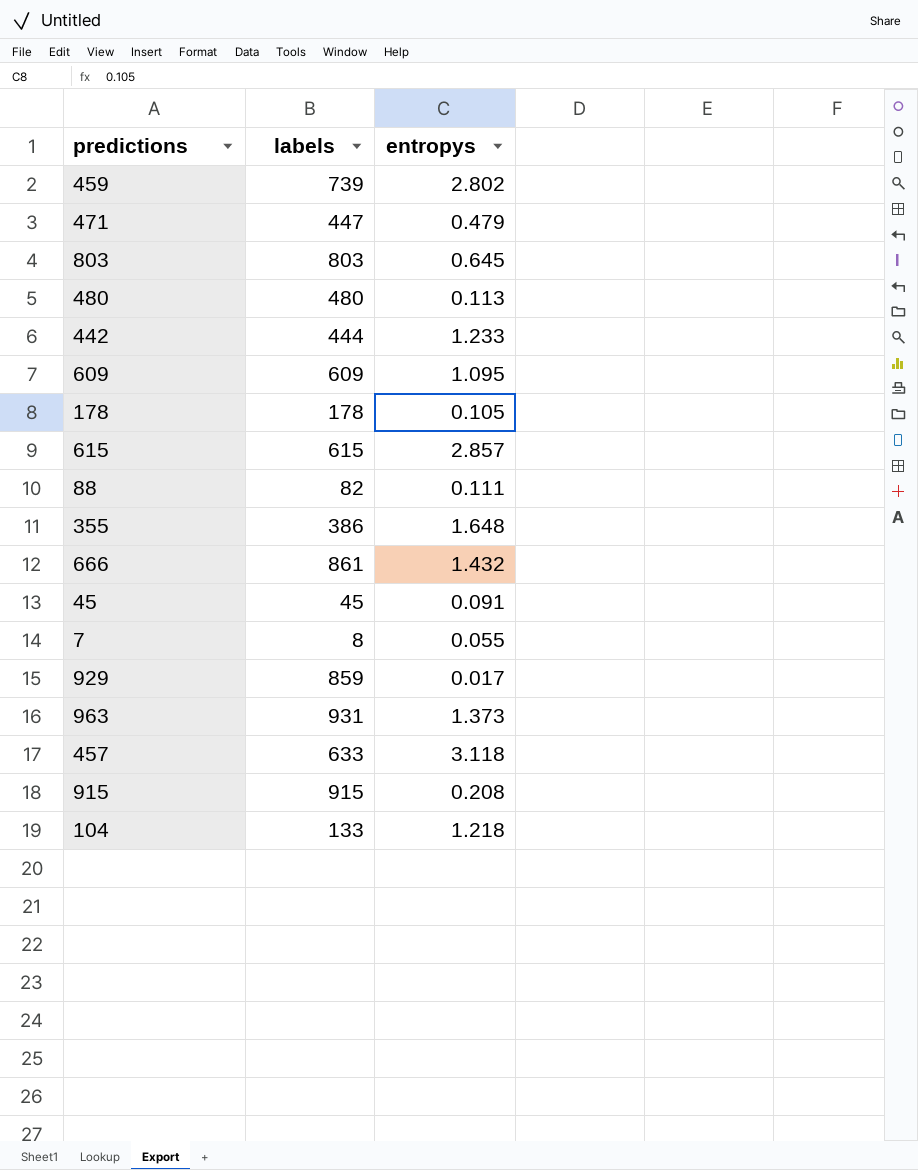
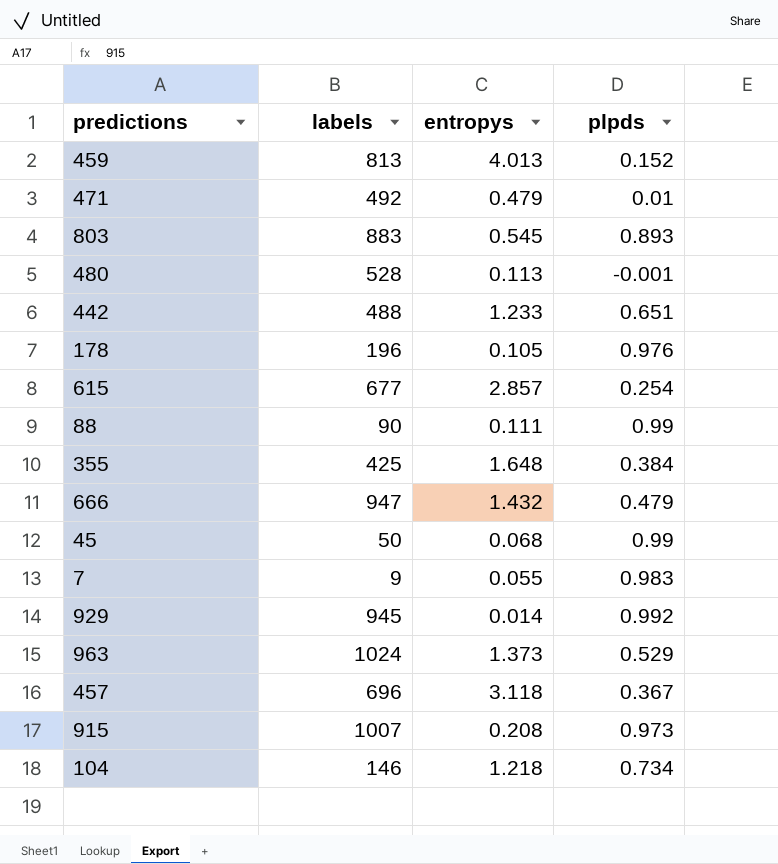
column plpds | position: none -> 4
row 609: 609 | 1.095 -> none
459 | labels: 739 -> 813
459 | entropys: 2.802 -> 4.013
471 | labels: 447 -> 492
803 | labels: 803 -> 883
803 | entropys: 0.645 -> 0.545
480 | labels: 480 -> 528
442 | labels: 444 -> 488
178 | labels: 178 -> 196
615 | labels: 615 -> 677
88 | labels: 82 -> 90
355 | labels: 386 -> 425
666 | labels: 861 -> 947
45 | labels: 45 -> 50
45 | entropys: 0.091 -> 0.068
7 | labels: 8 -> 9
929 | labels: 859 -> 945
929 | entropys: 0.017 -> 0.014
963 | labels: 931 -> 1024
457 | labels: 633 -> 696
915 | labels: 915 -> 1007
104 | labels: 133 -> 146

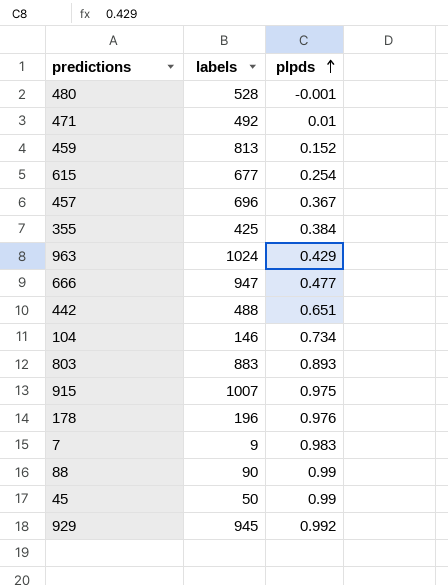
row order: none -> plpds ascending
column entropys | position: 3 -> none
963 | plpds: 0.529 -> 0.429
666 | plpds: 0.479 -> 0.477
915 | plpds: 0.973 -> 0.975

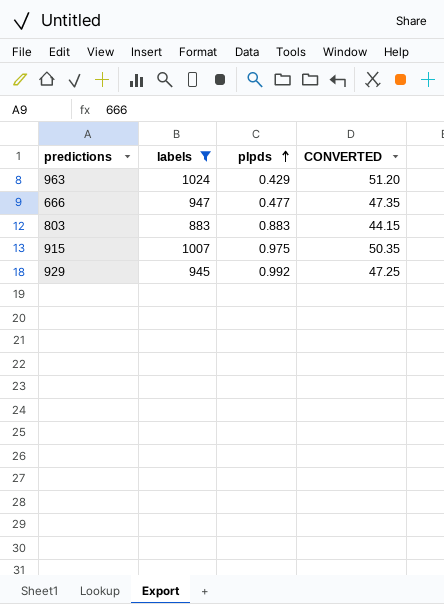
filter: none -> labels >= 883
column CONVERTED | formula: none -> [labels] * 0.05
803 | plpds: 0.893 -> 0.883

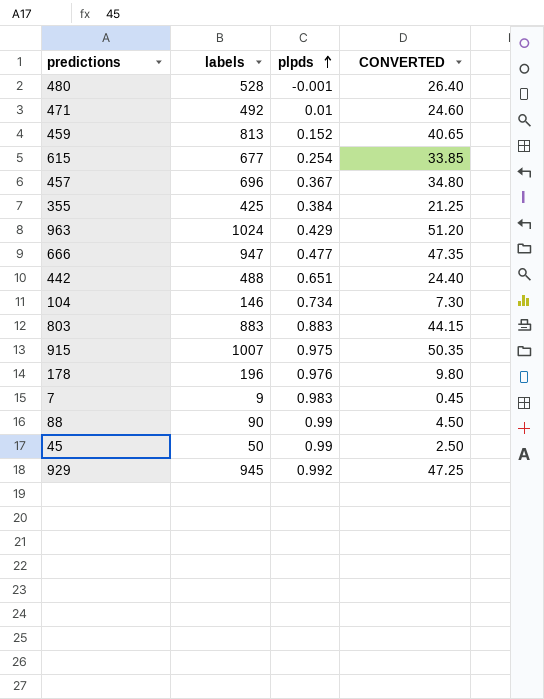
filter: labels >= 883 -> none

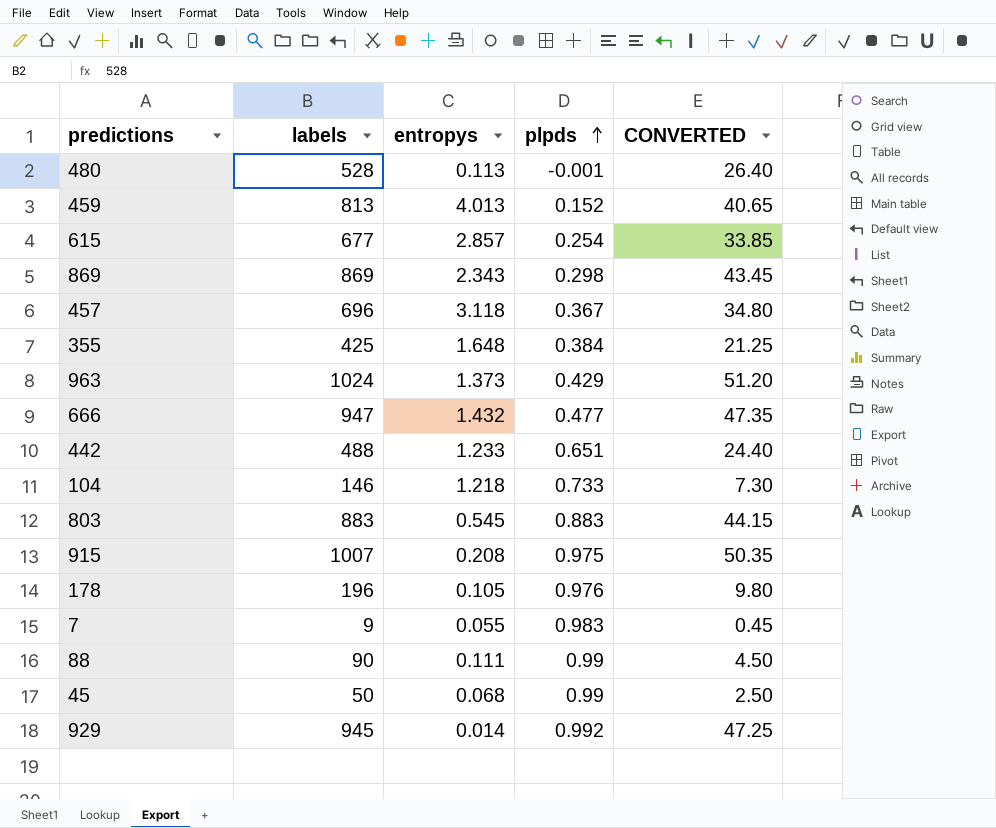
column entropys | position: none -> 3
row 471: 492 | 0.01 | 24.60 -> none
row 869: none -> 869 | 2.343 | 0.298 | 43.45
104 | plpds: 0.734 -> 0.733

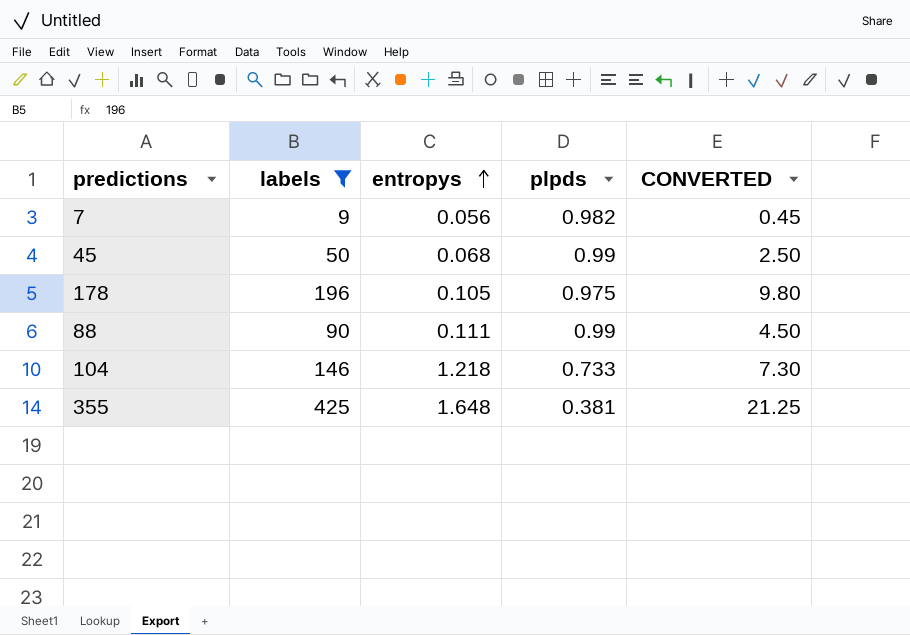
filter: none -> labels <= 425
row order: plpds ascending -> entropys ascending
7 | entropys: 0.055 -> 0.056
7 | plpds: 0.983 -> 0.982
178 | plpds: 0.976 -> 0.975
355 | plpds: 0.384 -> 0.381

